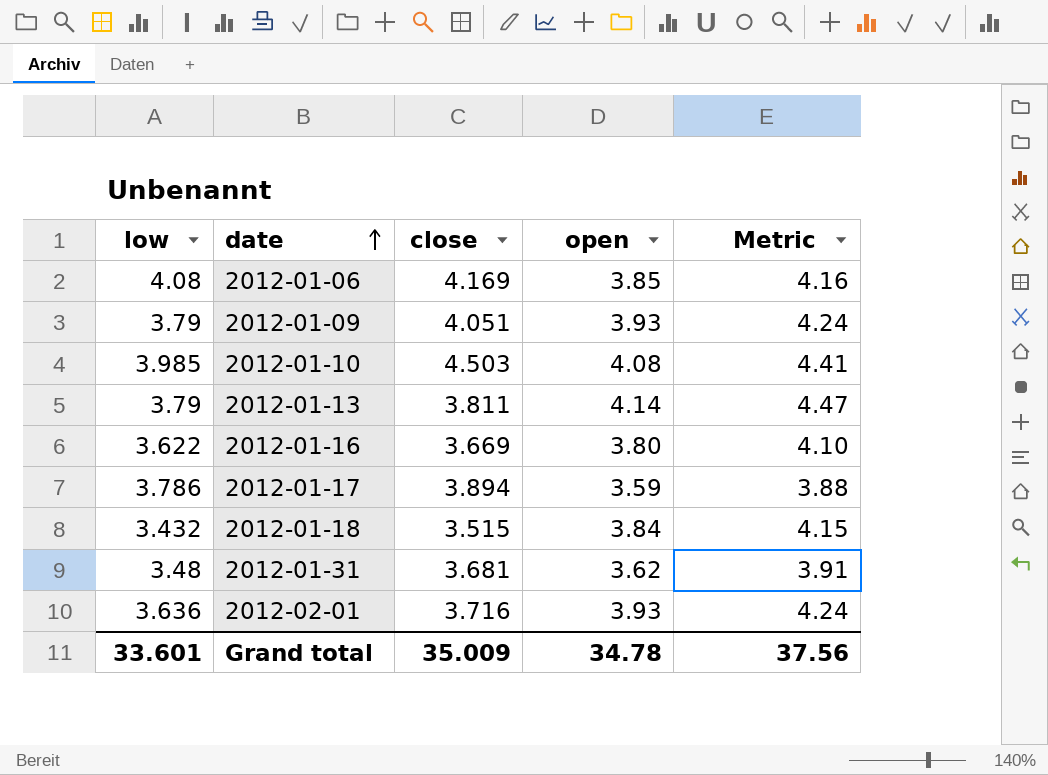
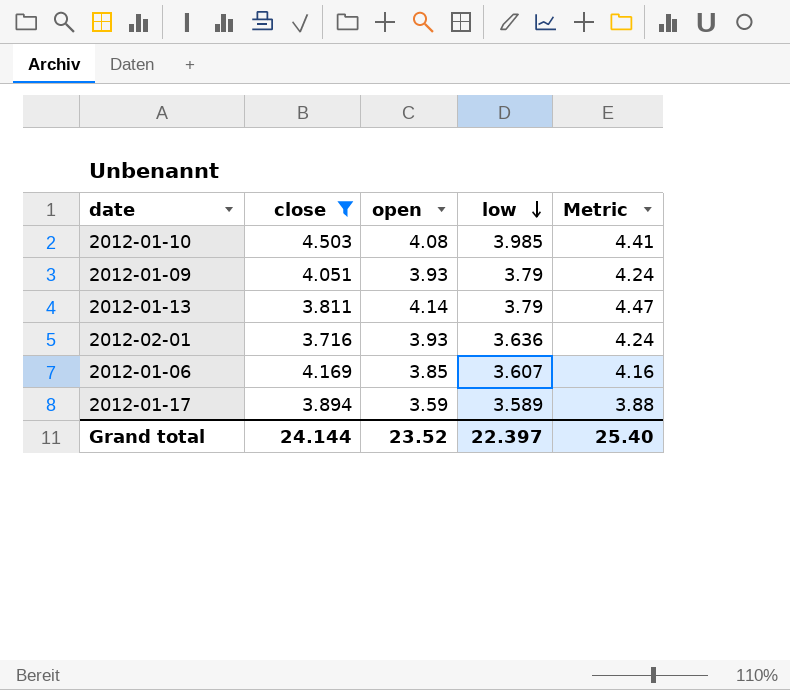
filter: none -> close >= 3.716
row order: date ascending -> low descending
column low | position: 1 -> 4
2012-01-06 | low: 4.08 -> 3.607
2012-01-17 | low: 3.786 -> 3.589
Grand total | close: 35.009 -> 24.144
Grand total | open: 34.78 -> 23.52
Grand total | low: 33.601 -> 22.397
Grand total | Metric: 37.56 -> 25.40

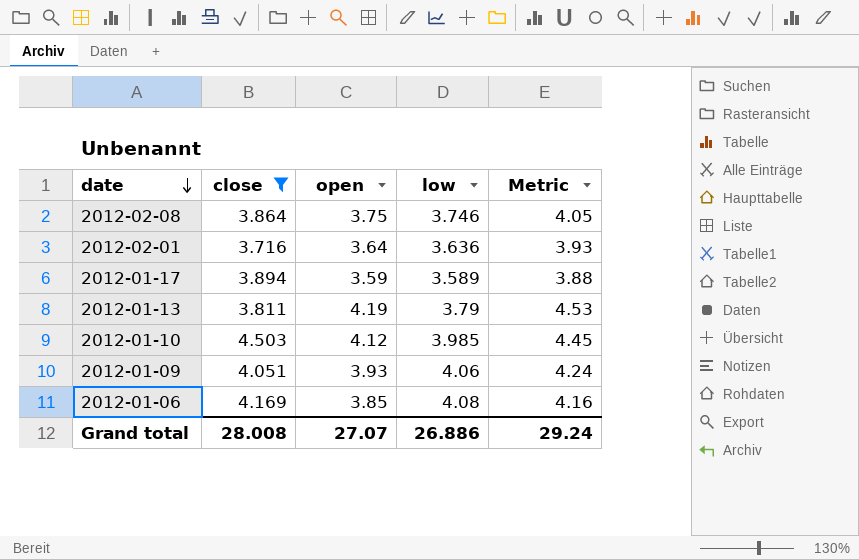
row order: low descending -> date descending
row 2012-02-08: none -> 3.864 | 3.75 | 3.746 | 4.05
2012-02-01 | open: 3.93 -> 3.64
2012-02-01 | Metric: 4.24 -> 3.93
2012-01-13 | open: 4.14 -> 4.19
2012-01-13 | Metric: 4.47 -> 4.53
2012-01-10 | open: 4.08 -> 4.12
2012-01-10 | Metric: 4.41 -> 4.45
2012-01-09 | low: 3.79 -> 4.06
2012-01-06 | low: 3.607 -> 4.08
Grand total | close: 24.144 -> 28.008
Grand total | open: 23.52 -> 27.07
Grand total | low: 22.397 -> 26.886
Grand total | Metric: 25.40 -> 29.24

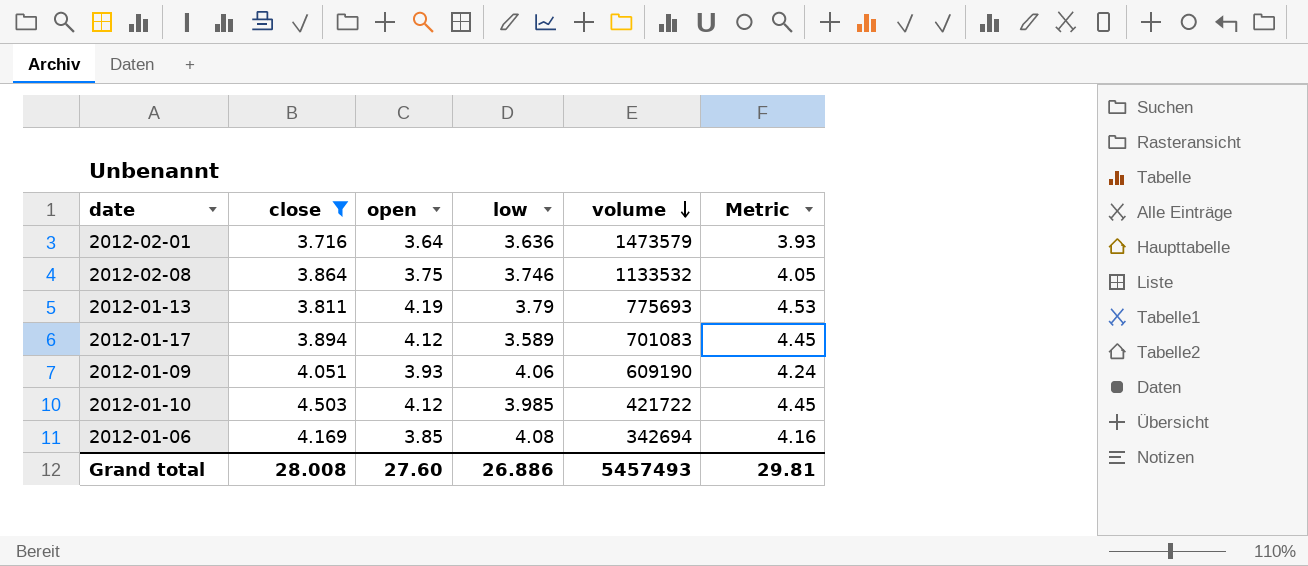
row order: date descending -> volume descending
column volume | position: none -> 5
2012-01-17 | open: 3.59 -> 4.12
2012-01-17 | Metric: 3.88 -> 4.45
Grand total | open: 27.07 -> 27.60
Grand total | Metric: 29.24 -> 29.81

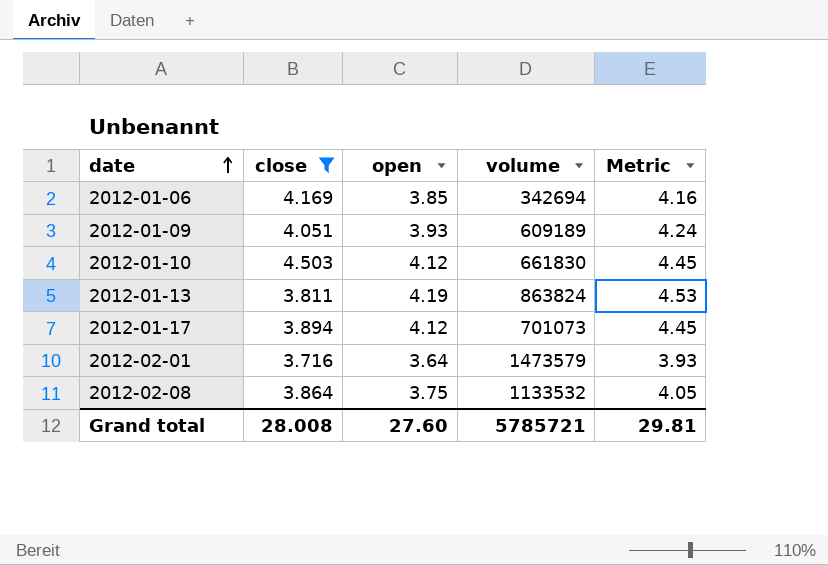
row order: volume descending -> date ascending
column low | position: 4 -> none
2012-01-09 | volume: 609190 -> 609189
2012-01-10 | volume: 421722 -> 661830
2012-01-13 | volume: 775693 -> 863824
2012-01-17 | volume: 701083 -> 701073
Grand total | volume: 5457493 -> 5785721

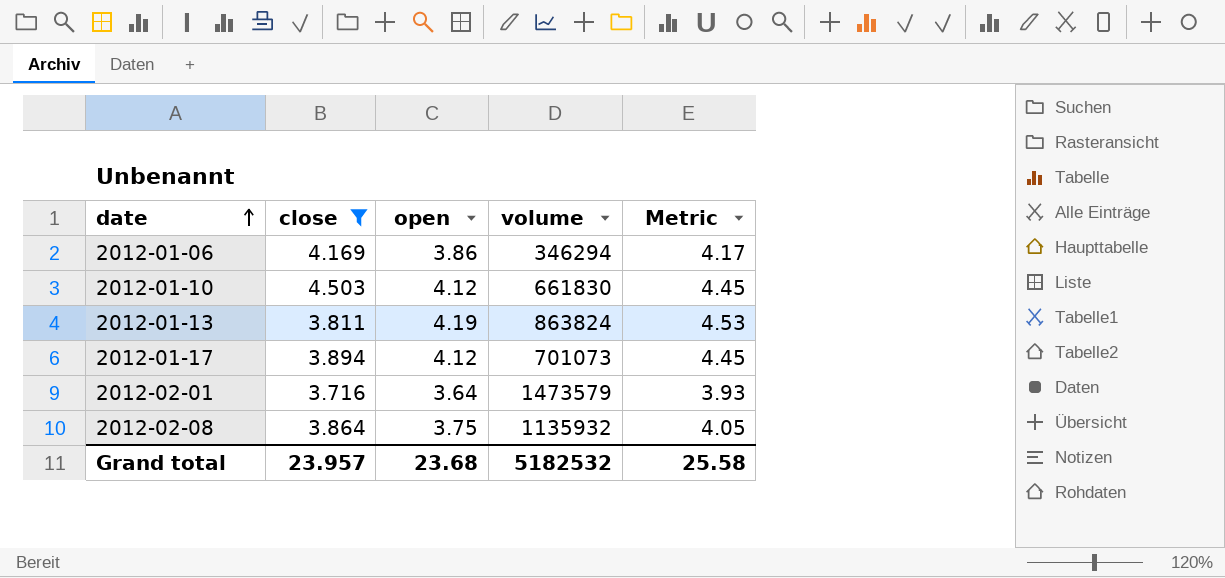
row 2012-01-09: 4.051 | 3.93 | 609189 | 4.24 -> none
2012-01-06 | open: 3.85 -> 3.86
2012-01-06 | volume: 342694 -> 346294
2012-01-06 | Metric: 4.16 -> 4.17
2012-02-08 | volume: 1133532 -> 1135932
Grand total | close: 28.008 -> 23.957
Grand total | open: 27.60 -> 23.68
Grand total | volume: 5785721 -> 5182532
Grand total | Metric: 29.81 -> 25.58

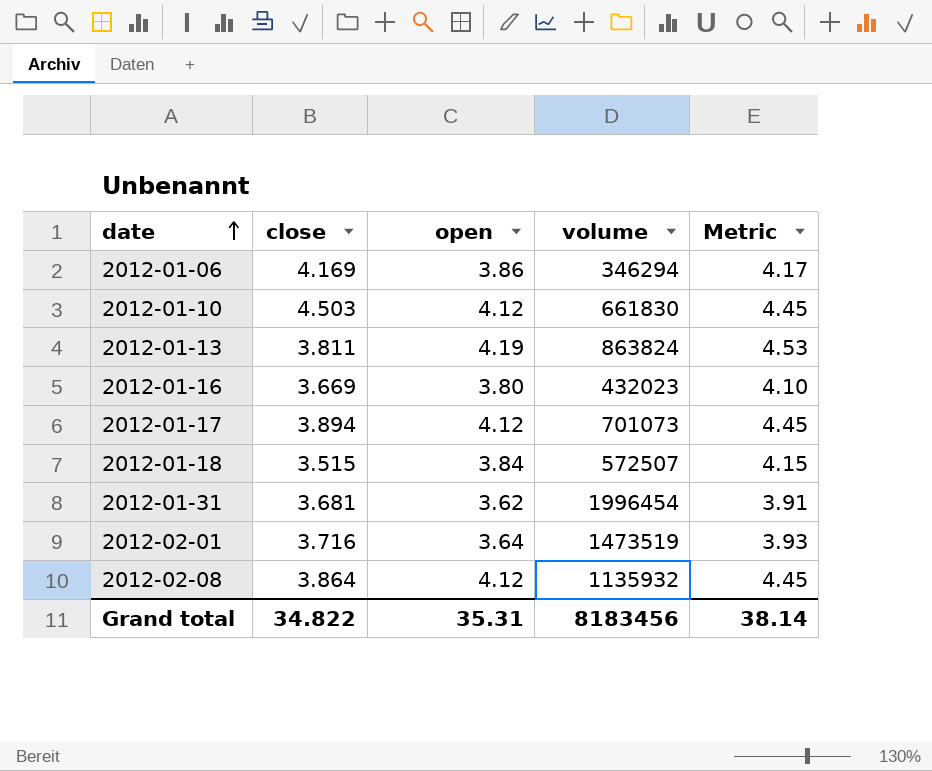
filter: close >= 3.716 -> none
2012-02-01 | volume: 1473579 -> 1473519
2012-02-08 | open: 3.75 -> 4.12
2012-02-08 | Metric: 4.05 -> 4.45
Grand total | close: 23.957 -> 34.822
Grand total | open: 23.68 -> 35.31
Grand total | volume: 5182532 -> 8183456
Grand total | Metric: 25.58 -> 38.14

